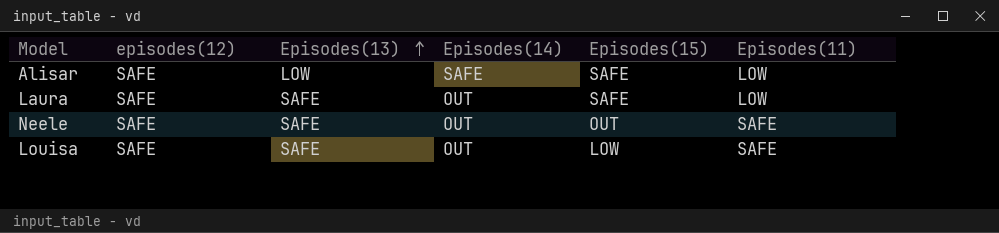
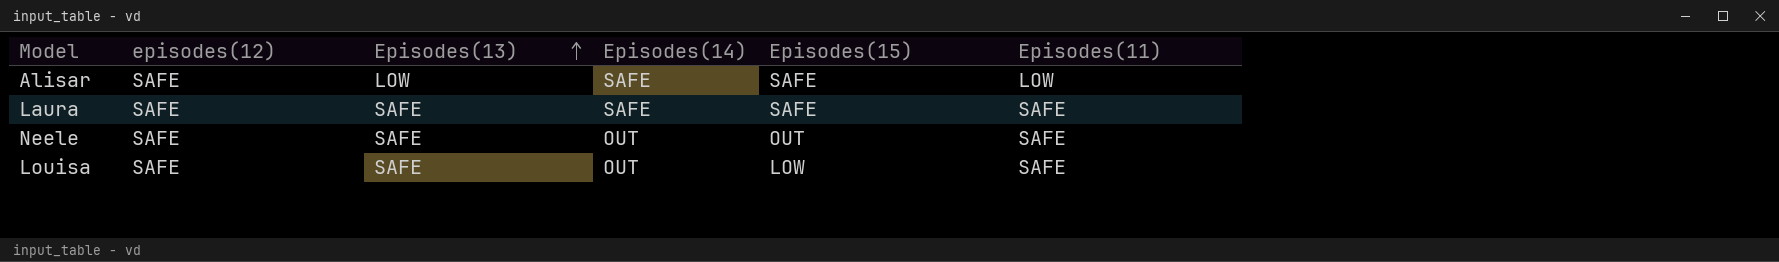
Laura | Episodes(14): OUT -> SAFE
Laura | Episodes(11): LOW -> SAFE

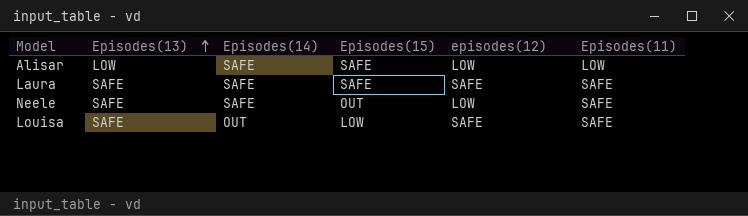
column episodes(12) | position: 2 -> 5
Alisar | episodes(12): SAFE -> LOW
Neele | Episodes(14): OUT -> SAFE
Neele | episodes(12): SAFE -> LOW

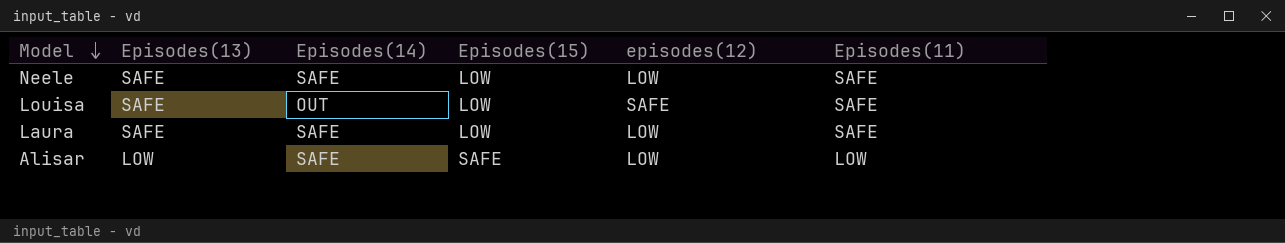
row order: Episodes(13) ascending -> Model descending
Neele | Episodes(15): OUT -> LOW
Laura | Episodes(15): SAFE -> LOW
Laura | episodes(12): SAFE -> LOW

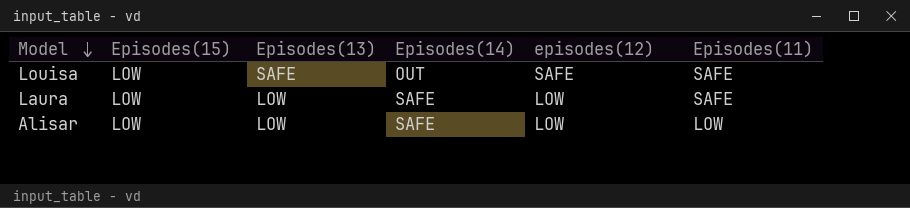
column Episodes(15) | position: 4 -> 2
row Neele: SAFE | SAFE | LOW | LOW | SAFE -> none
Laura | Episodes(13): SAFE -> LOW
Alisar | Episodes(15): SAFE -> LOW

